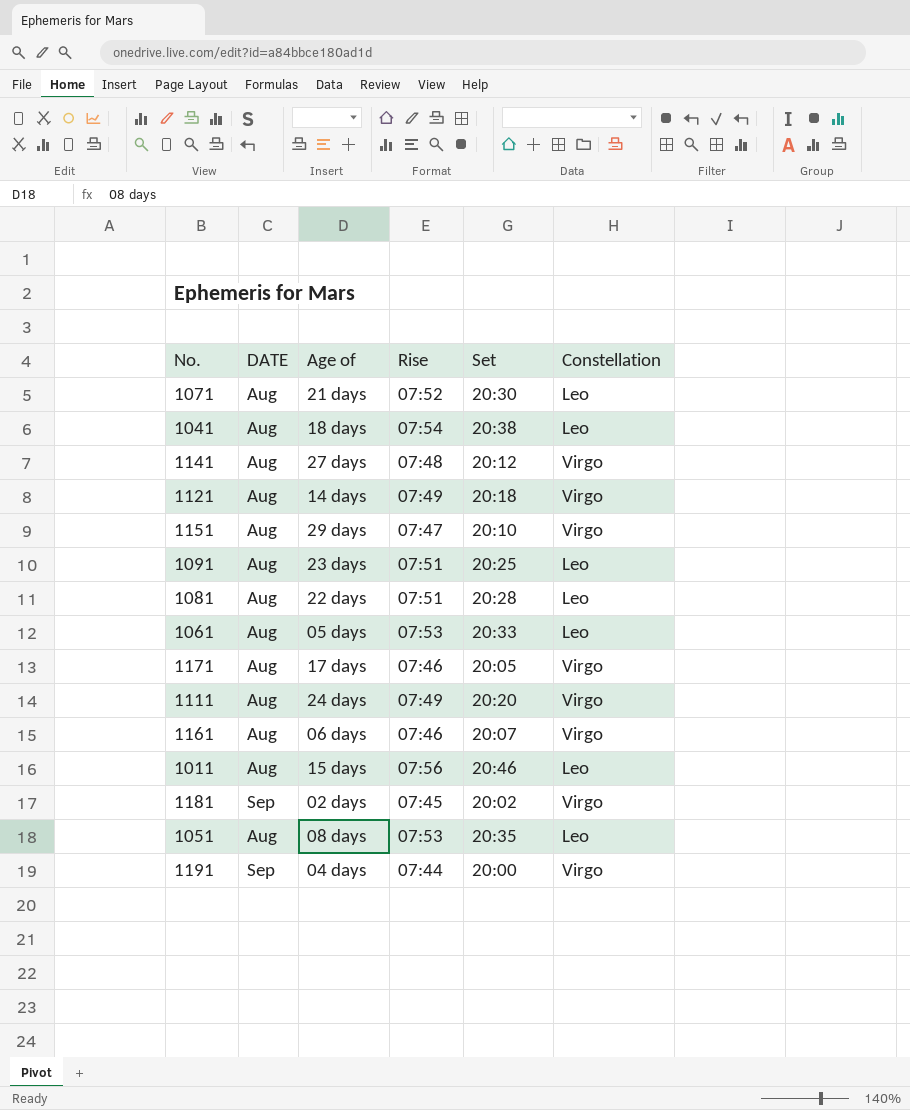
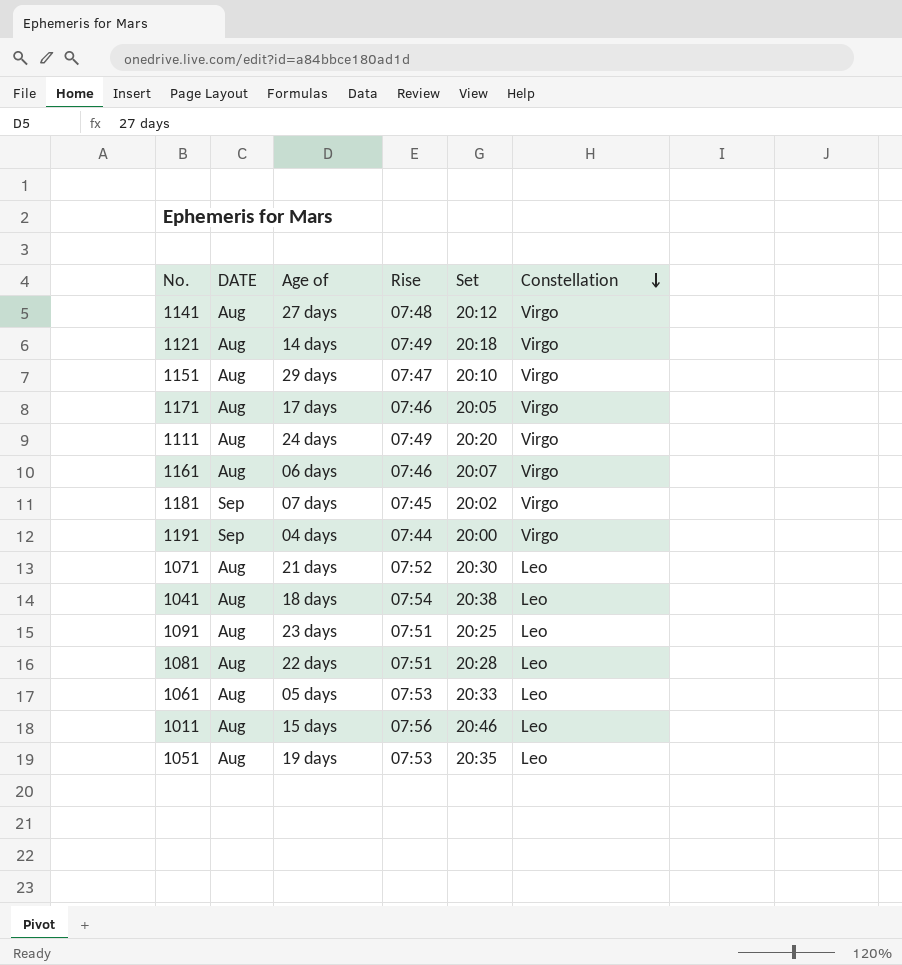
row order: none -> Constellation descending
1181 | Age of: 02 days -> 07 days
1051 | Age of: 08 days -> 19 days

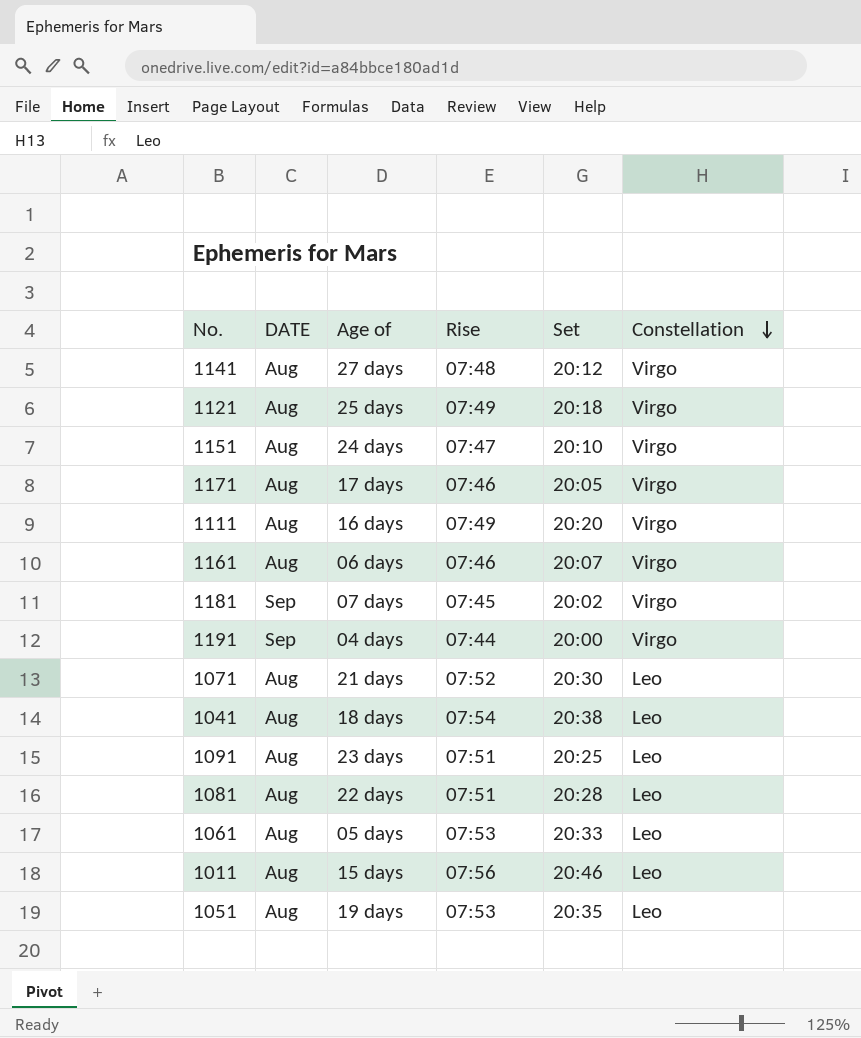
1121 | Age of: 14 days -> 25 days
1151 | Age of: 29 days -> 24 days
1111 | Age of: 24 days -> 16 days

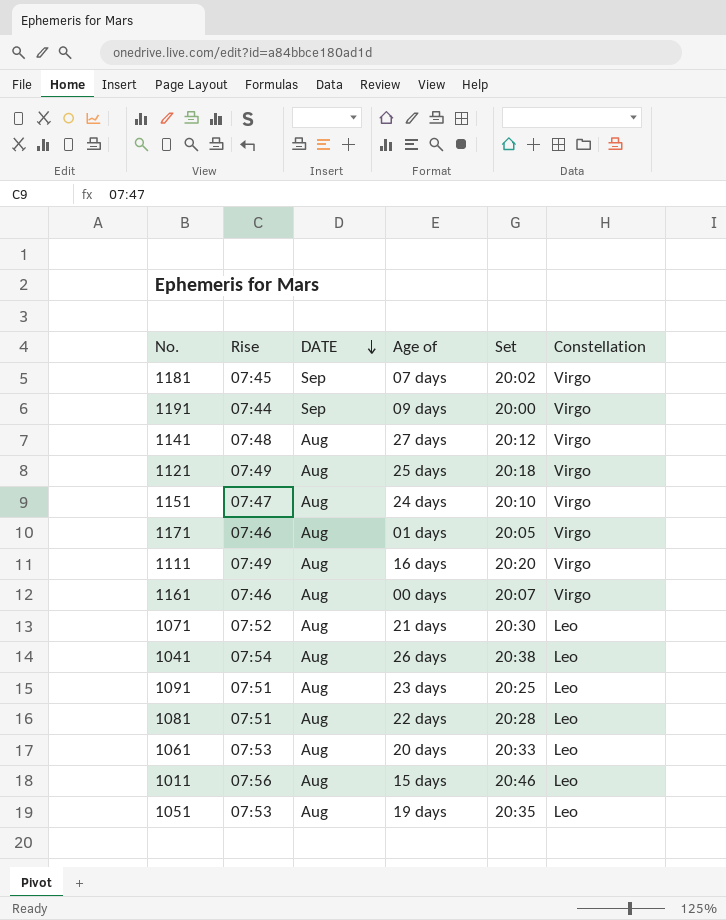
row order: Constellation descending -> DATE descending
column Rise | position: 4 -> 2
1191 | Age of: 04 days -> 09 days
1171 | Age of: 17 days -> 01 days
1161 | Age of: 06 days -> 00 days
1041 | Age of: 18 days -> 26 days
1061 | Age of: 05 days -> 20 days

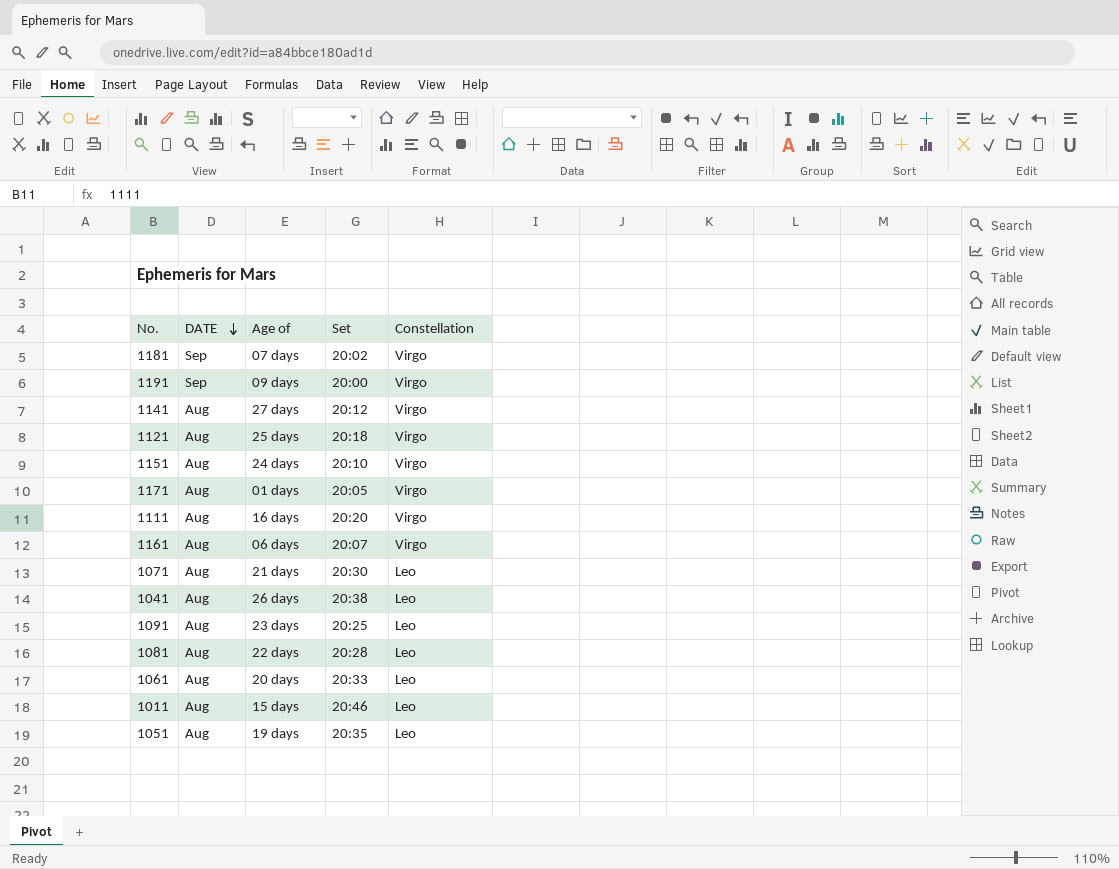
column Rise | position: 2 -> none
1161 | Age of: 00 days -> 06 days

